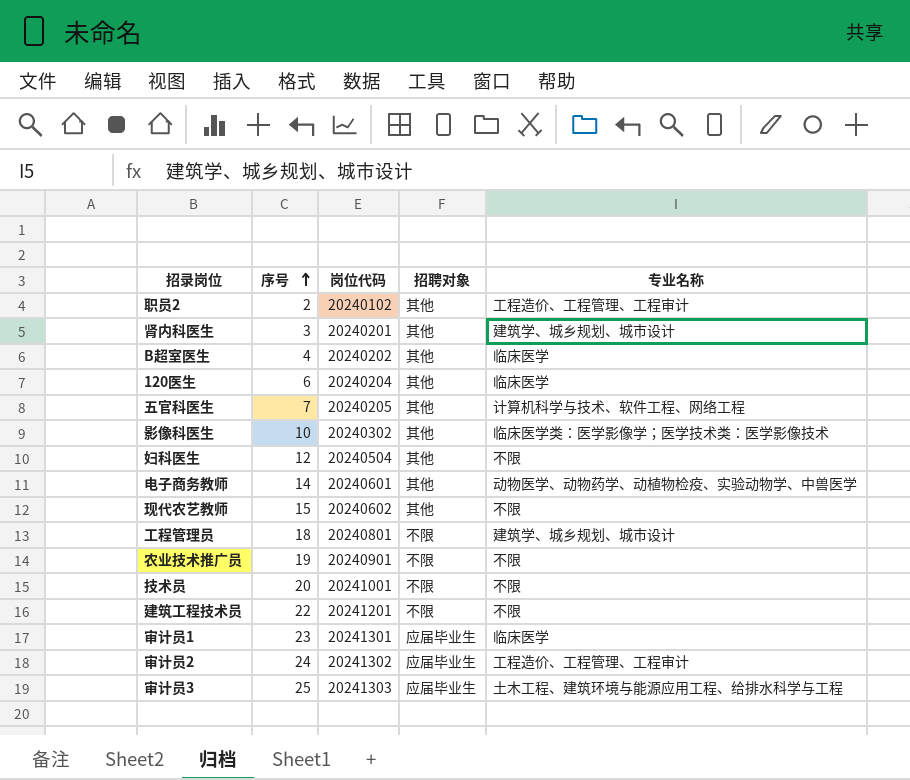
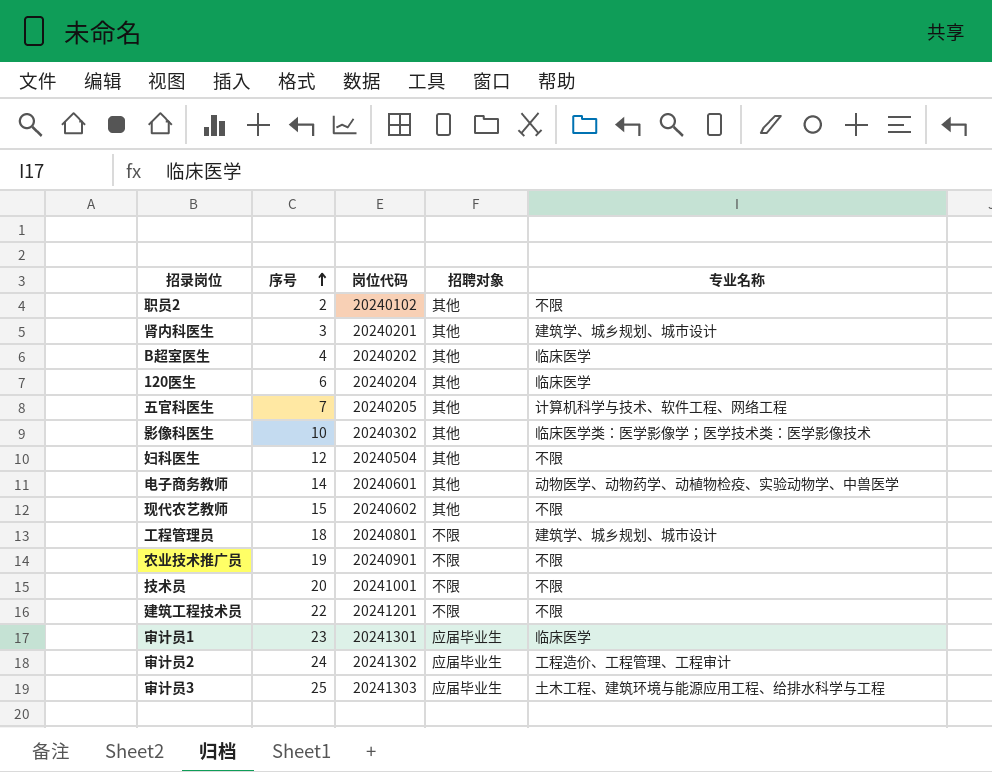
职员2 | 专业名称: 工程造价、工程管理、工程审计 -> 不限

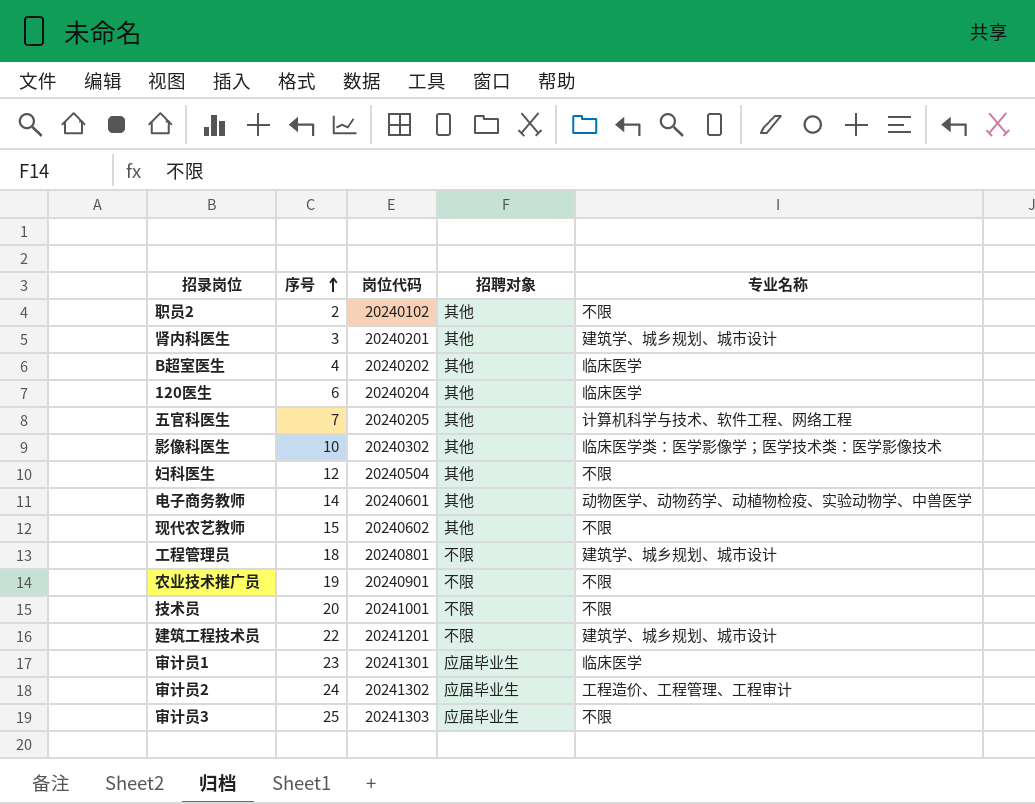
建筑工程技术员 | 专业名称: 不限 -> 建筑学、城乡规划、城市设计
审计员3 | 专业名称: 土木工程、建筑环境与能源应用工程、给排水科学与工程 -> 不限

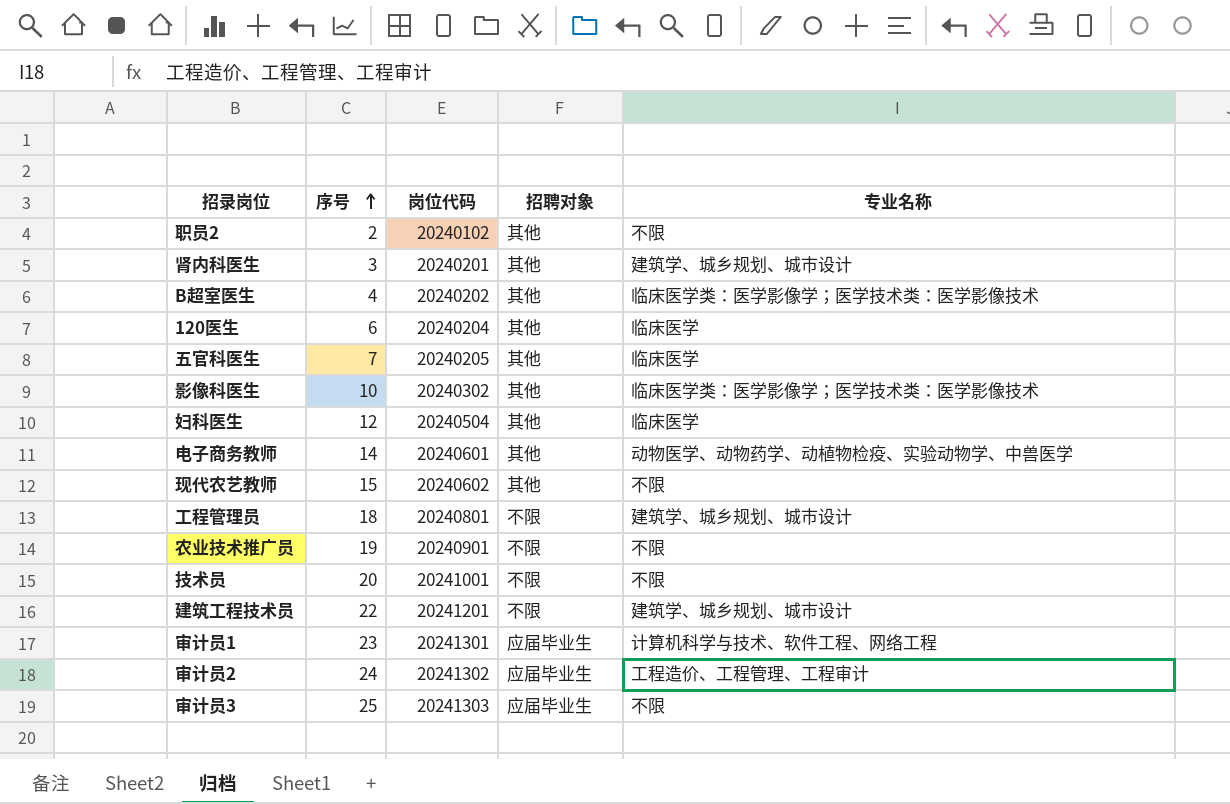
B超室医生 | 专业名称: 临床医学 -> 临床医学类：医学影像学；医学技术类：医学影像技术
五官科医生 | 专业名称: 计算机科学与技术、软件工程、网络工程 -> 临床医学
妇科医生 | 专业名称: 不限 -> 临床医学
审计员1 | 专业名称: 临床医学 -> 计算机科学与技术、软件工程、网络工程

